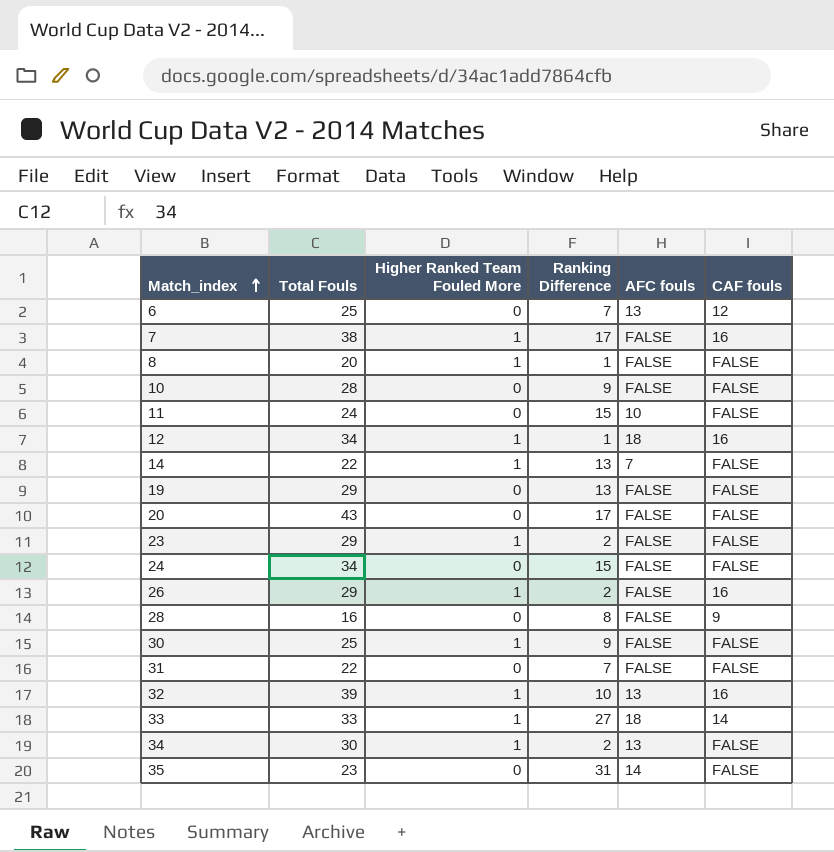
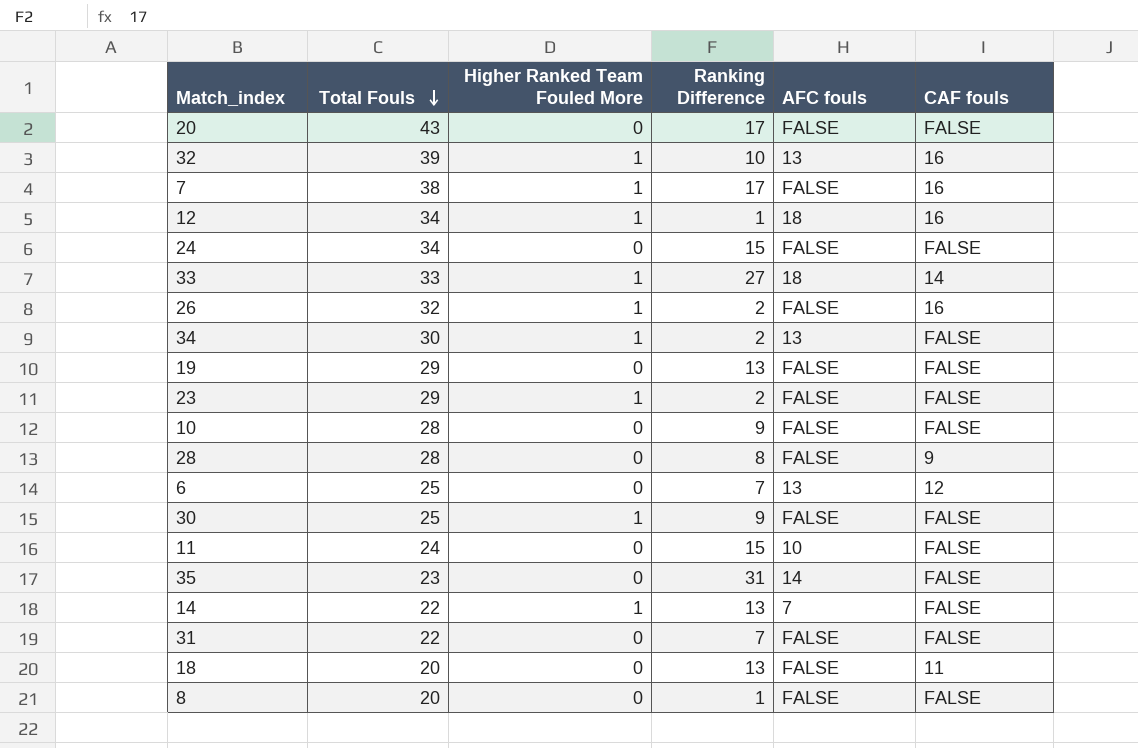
row order: Match_index ascending -> Total Fouls descending
26 | Total Fouls: 29 -> 32
28 | Total Fouls: 16 -> 28
row 18: none -> 20 | 0 | 13 | FALSE | 11
8 | Higher Ranked Team Fouled More: 1 -> 0

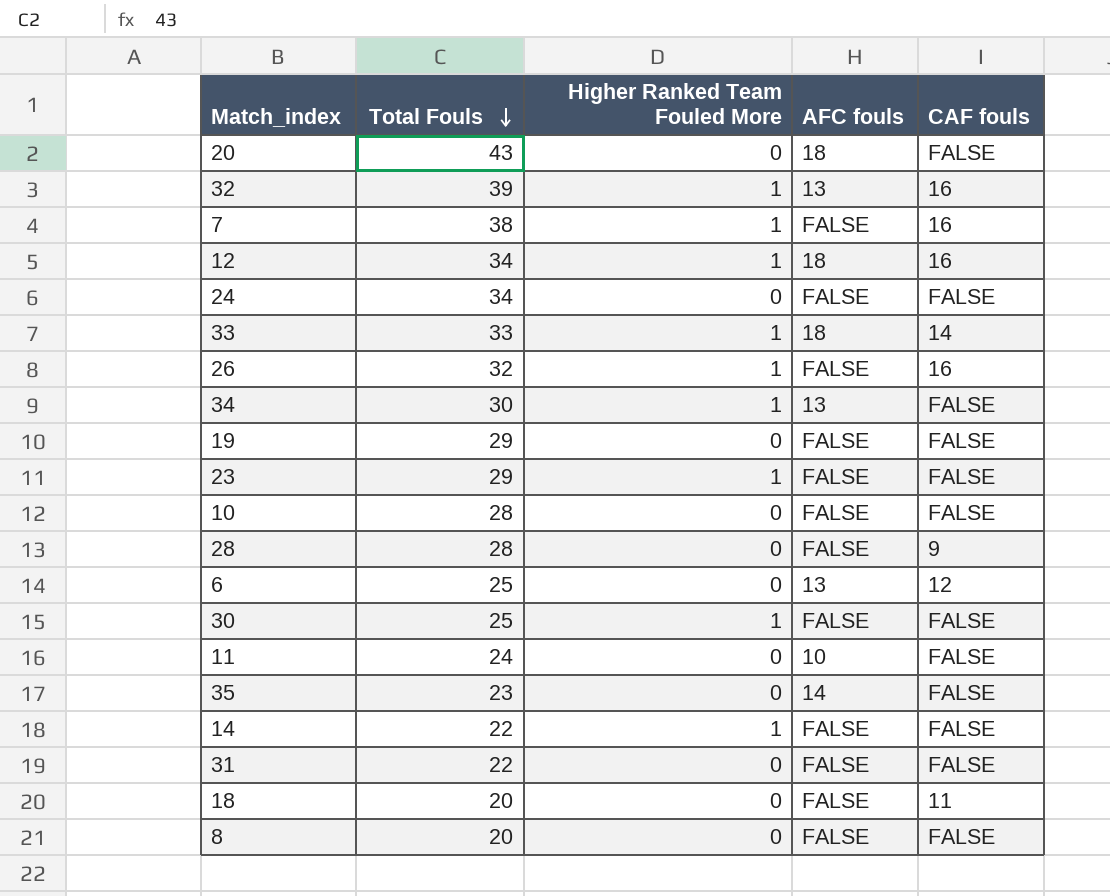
column Ranking Difference | position: 4 -> none
20 | AFC fouls: FALSE -> 18
14 | AFC fouls: 7 -> FALSE

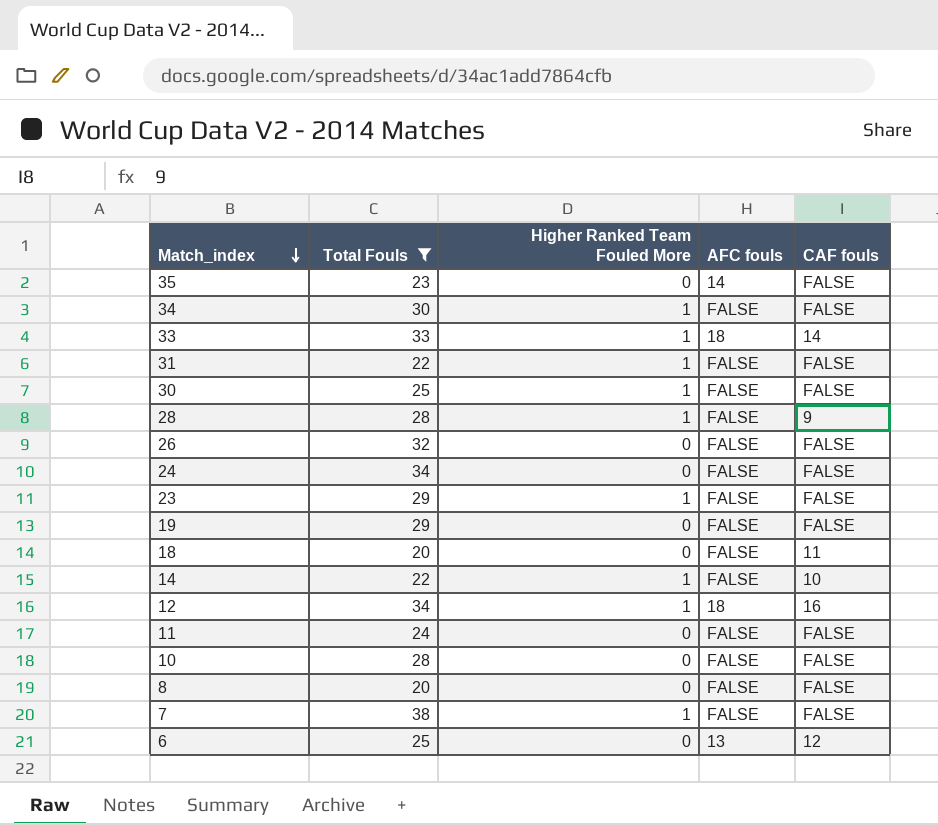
filter: none -> Total Fouls <= 38
row order: Total Fouls descending -> Match_index descending
34 | AFC fouls: 13 -> FALSE
31 | Higher Ranked Team Fouled More: 0 -> 1
28 | Higher Ranked Team Fouled More: 0 -> 1
26 | Higher Ranked Team Fouled More: 1 -> 0
26 | CAF fouls: 16 -> FALSE
14 | CAF fouls: FALSE -> 10
11 | AFC fouls: 10 -> FALSE
7 | CAF fouls: 16 -> FALSE

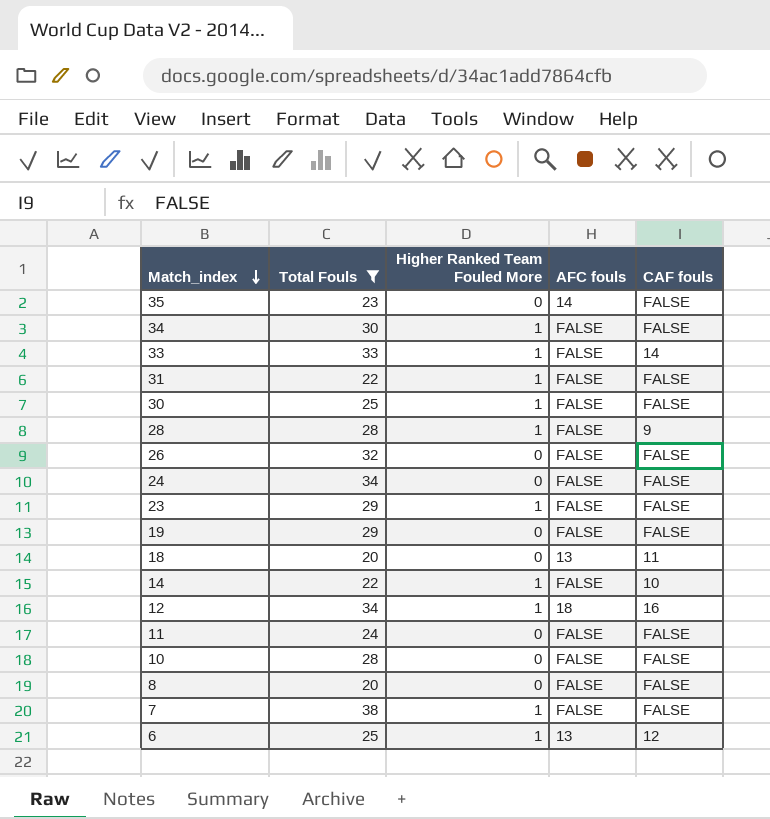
33 | AFC fouls: 18 -> FALSE
18 | AFC fouls: FALSE -> 13
6 | Higher Ranked Team Fouled More: 0 -> 1

